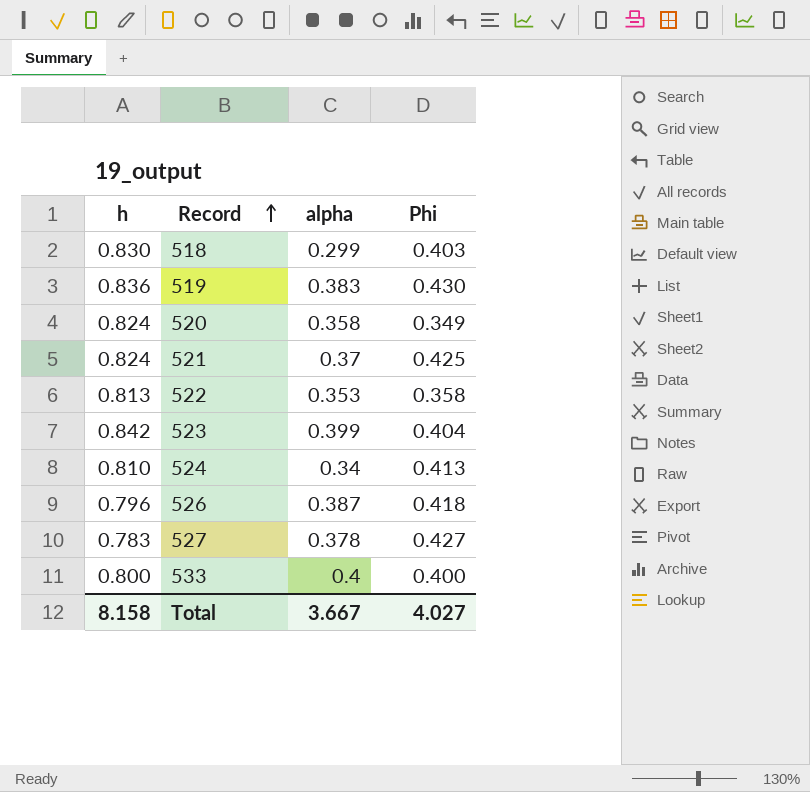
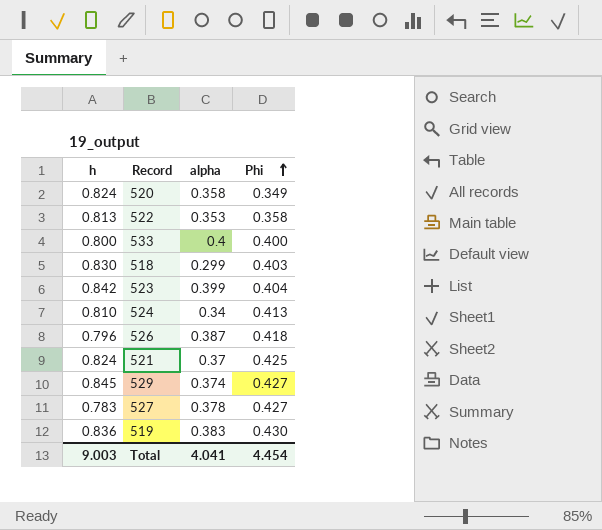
row order: Record ascending -> Phi ascending
row 529: none -> 0.845 | 0.374 | 0.427
Total | h: 8.158 -> 9.003
Total | alpha: 3.667 -> 4.041
Total | Phi: 4.027 -> 4.454

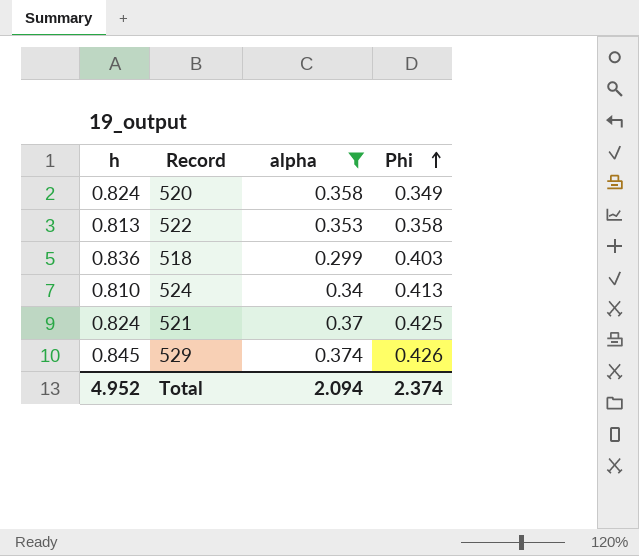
filter: none -> alpha <= 0.374
518 | h: 0.830 -> 0.836
529 | Phi: 0.427 -> 0.426
Total | h: 9.003 -> 4.952
Total | alpha: 4.041 -> 2.094
Total | Phi: 4.454 -> 2.374

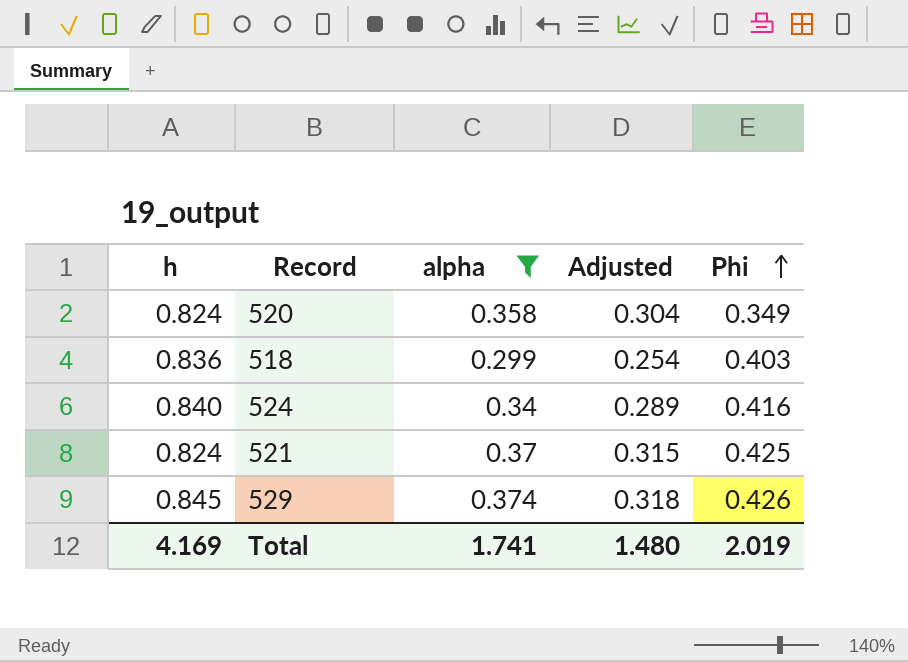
column Adjusted | formula: none -> [alpha] * 0.85
row 522: 0.813 | 0.353 | 0.358 -> none
524 | h: 0.810 -> 0.840
524 | Phi: 0.413 -> 0.416
Total | h: 4.952 -> 4.169
Total | alpha: 2.094 -> 1.741
Total | Phi: 2.374 -> 2.019

